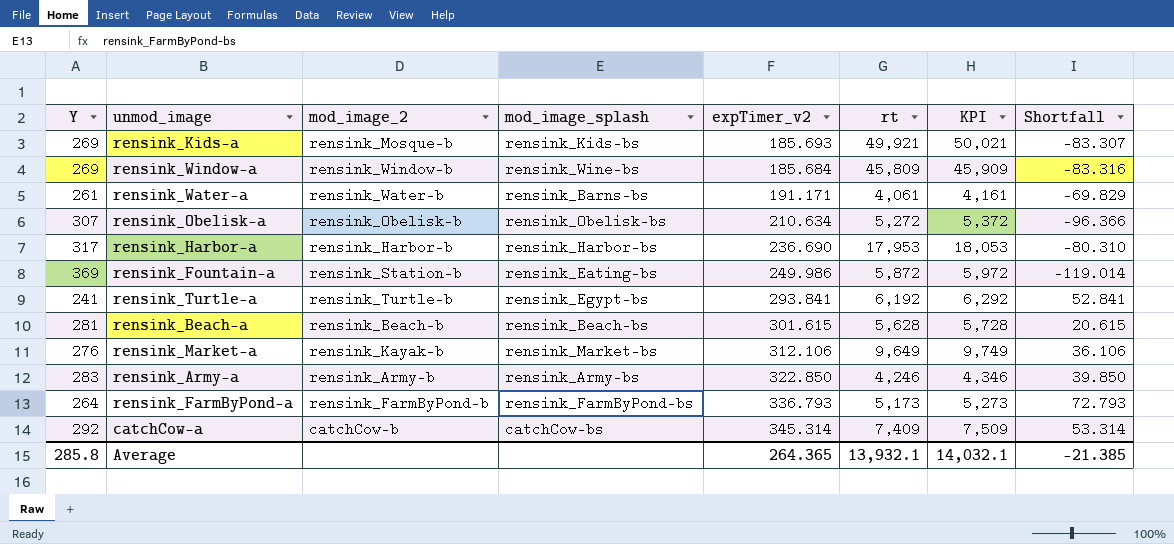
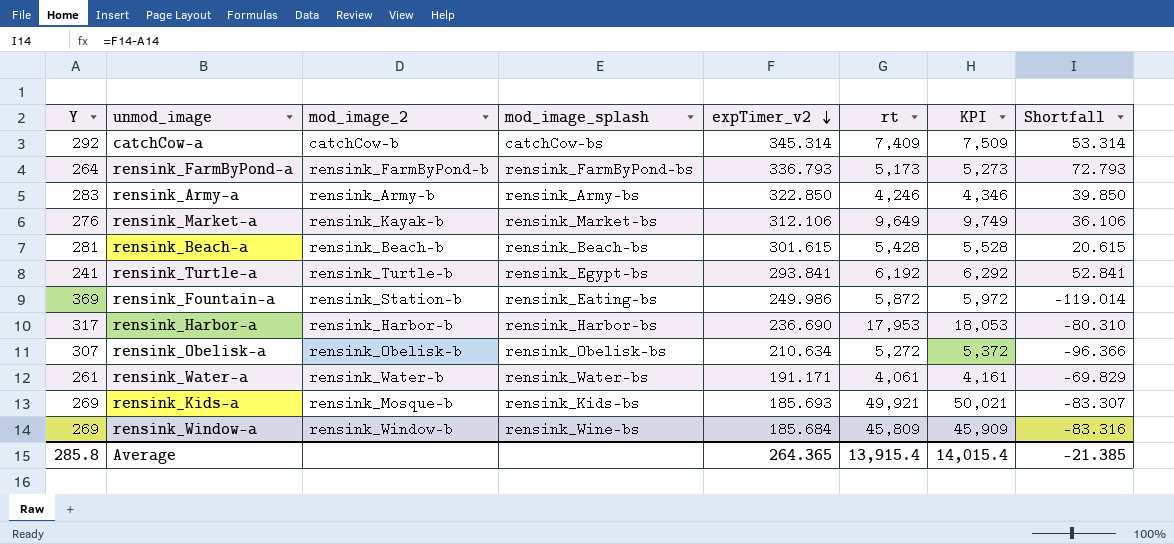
row order: none -> expTimer_v2 descending
rensink_Beach-a | rt: 5,628 -> 5,428
rensink_Beach-a | KPI: 5,728 -> 5,528
rensink_Water-a | mod_image_splash: rensink_Barns-bs -> rensink_Water-bs
Average | rt: 13,932.1 -> 13,915.4
Average | KPI: 14,032.1 -> 14,015.4

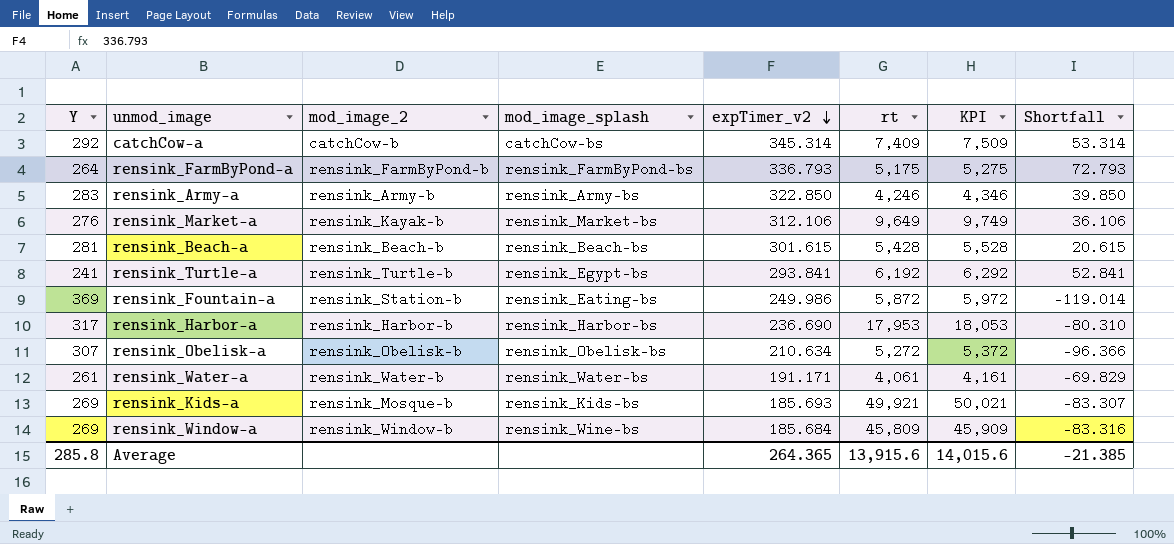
rensink_FarmByPond-a | rt: 5,173 -> 5,175
rensink_FarmByPond-a | KPI: 5,273 -> 5,275
Average | rt: 13,915.4 -> 13,915.6
Average | KPI: 14,015.4 -> 14,015.6

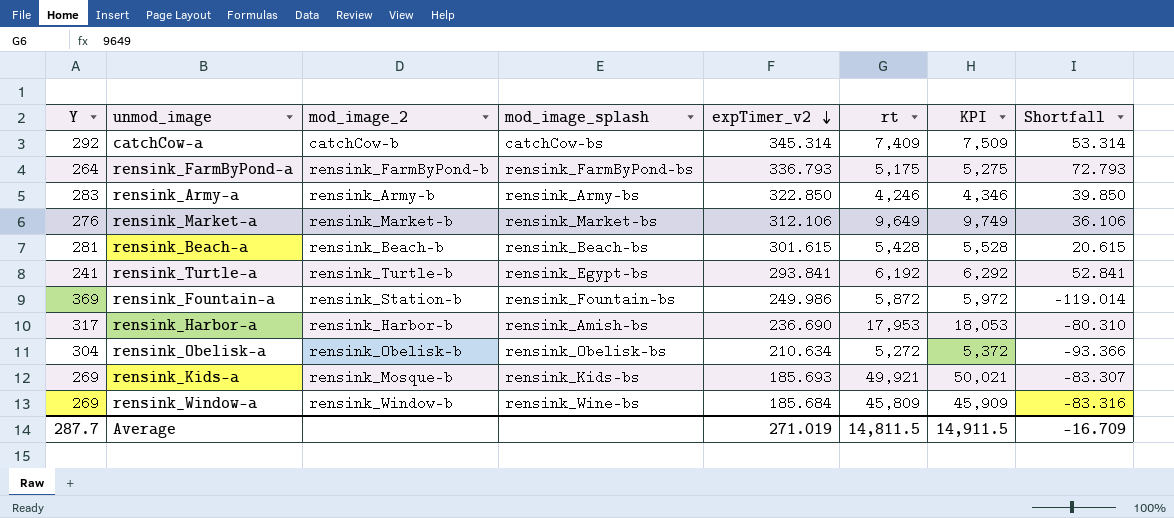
row rensink_Water-a: 261 | rensink_Water-b | rensink_Water-bs | 191.171 | 4,061 | 4,161 | -69.829 -> none
rensink_Market-a | mod_image_2: rensink_Kayak-b -> rensink_Market-b
rensink_Fountain-a | mod_image_splash: rensink_Eating-bs -> rensink_Fountain-bs
rensink_Harbor-a | mod_image_splash: rensink_Harbor-bs -> rensink_Amish-bs
rensink_Obelisk-a | Y: 307 -> 304
rensink_Obelisk-a | Shortfall: -96.366 -> -93.366
Average | Y: 285.8 -> 287.7
Average | expTimer_v2: 264.365 -> 271.019
Average | rt: 13,915.6 -> 14,811.5
Average | KPI: 14,015.6 -> 14,911.5
Average | Shortfall: -21.385 -> -16.709

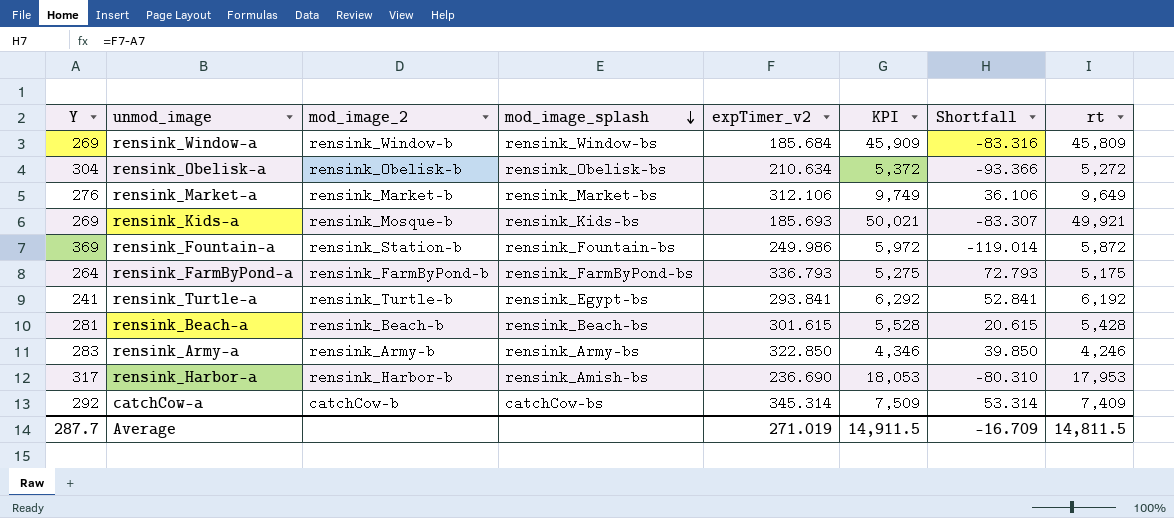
row order: expTimer_v2 descending -> mod_image_splash descending
column rt | position: 6 -> 8
rensink_Window-a | mod_image_splash: rensink_Wine-bs -> rensink_Window-bs

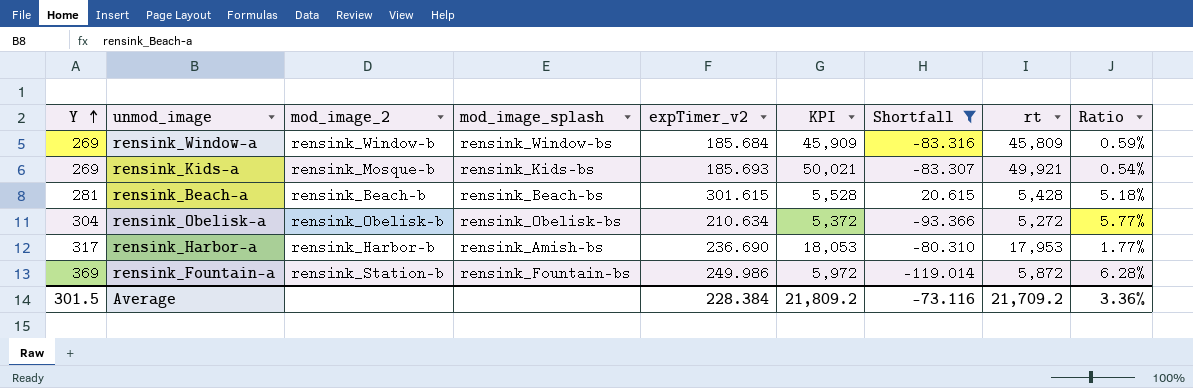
filter: none -> Shortfall <= 20.615
row order: mod_image_splash descending -> Y ascending
column Ratio | formula: none -> [Y] / [rt]
Average | Y: 287.7 -> 301.5
Average | expTimer_v2: 271.019 -> 228.384
Average | KPI: 14,911.5 -> 21,809.2
Average | Shortfall: -16.709 -> -73.116
Average | rt: 14,811.5 -> 21,709.2

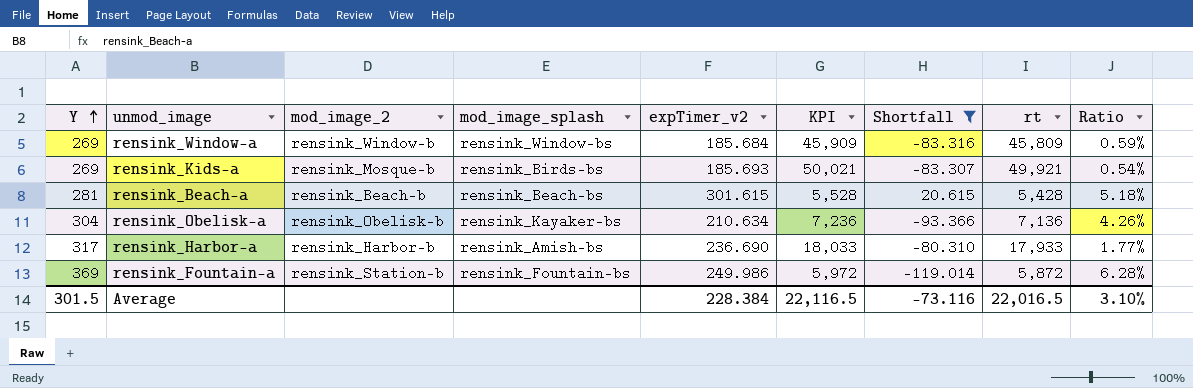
rensink_Kids-a | mod_image_splash: rensink_Kids-bs -> rensink_Birds-bs
rensink_Obelisk-a | mod_image_splash: rensink_Obelisk-bs -> rensink_Kayaker-bs
rensink_Obelisk-a | KPI: 5,372 -> 7,236
rensink_Obelisk-a | rt: 5,272 -> 7,136
rensink_Obelisk-a | Ratio: 5.77% -> 4.26%
rensink_Harbor-a | KPI: 18,053 -> 18,033
rensink_Harbor-a | rt: 17,953 -> 17,933
Average | KPI: 21,809.2 -> 22,116.5
Average | rt: 21,709.2 -> 22,016.5
Average | Ratio: 3.36% -> 3.10%

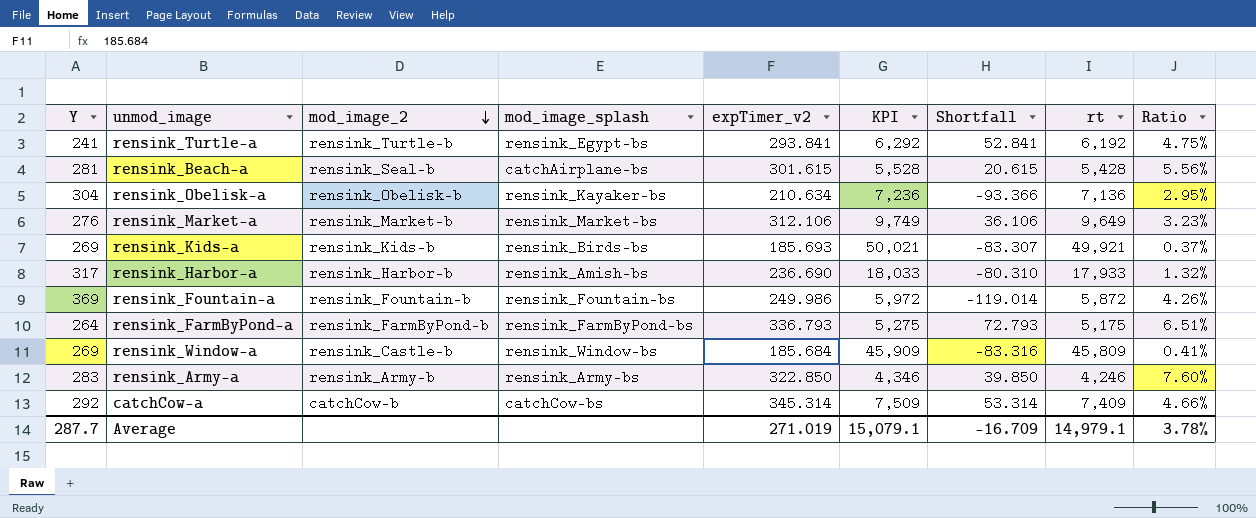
filter: Shortfall <= 20.615 -> none
row order: Y ascending -> mod_image_2 descending
column Ratio | formula: [Y] / [rt] -> [expTimer_v2] / [rt]
rensink_Beach-a | mod_image_2: rensink_Beach-b -> rensink_Seal-b
rensink_Beach-a | mod_image_splash: rensink_Beach-bs -> catchAirplane-bs
rensink_Kids-a | mod_image_2: rensink_Mosque-b -> rensink_Kids-b
rensink_Fountain-a | mod_image_2: rensink_Station-b -> rensink_Fountain-b
rensink_Window-a | mod_image_2: rensink_Window-b -> rensink_Castle-b
Average | Y: 301.5 -> 287.7
Average | expTimer_v2: 228.384 -> 271.019
Average | KPI: 22,116.5 -> 15,079.1
Average | Shortfall: -73.116 -> -16.709
Average | rt: 22,016.5 -> 14,979.1
Average | Ratio: 3.10% -> 3.78%

